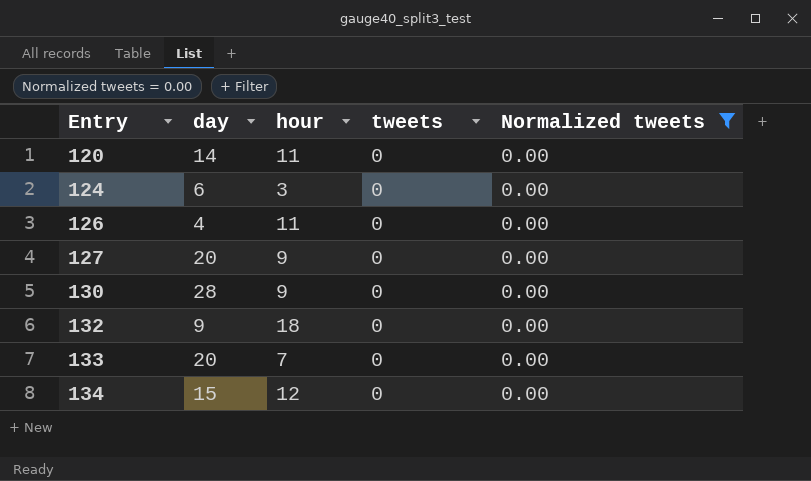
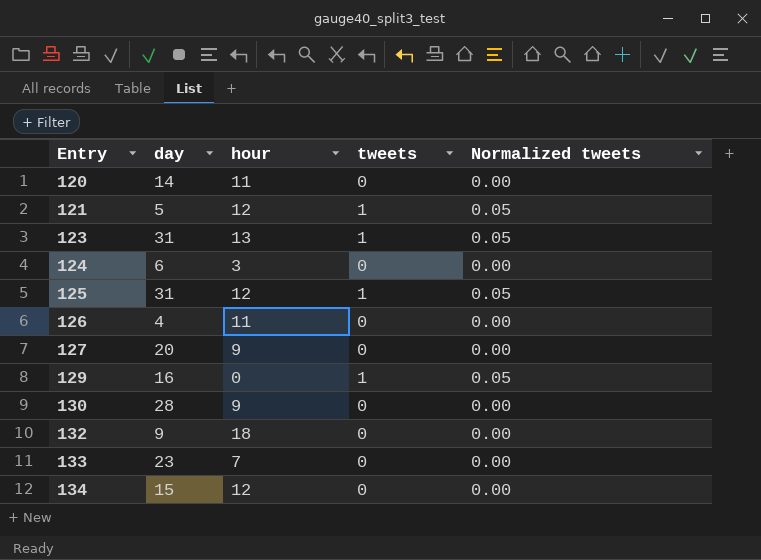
filter: Normalized tweets = 0.00 -> none
133 | day: 20 -> 23

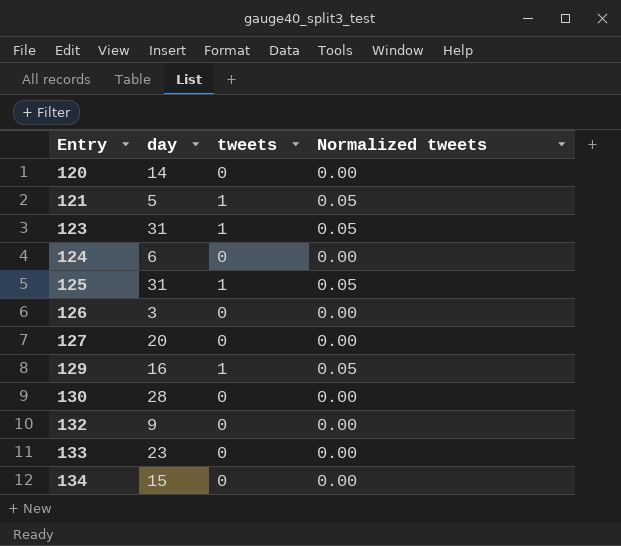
column hour | position: 3 -> none
126 | day: 4 -> 3

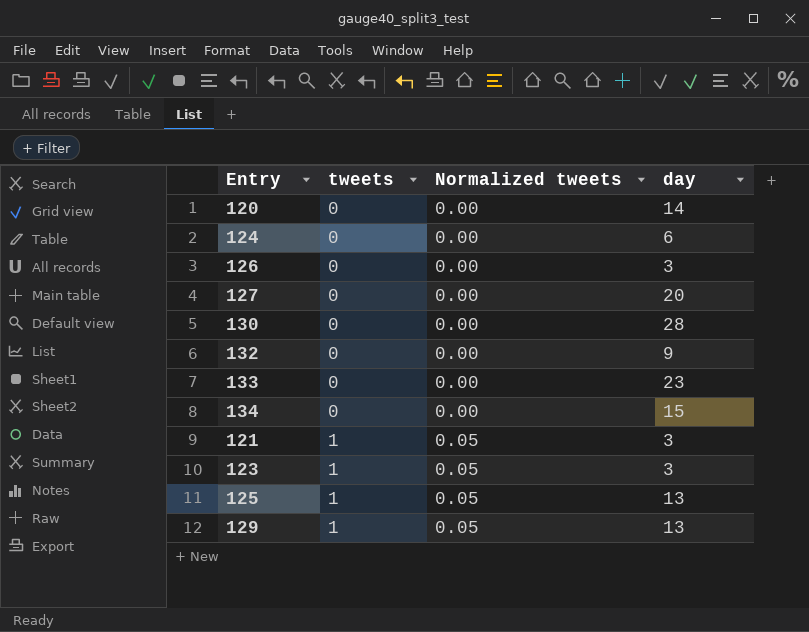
row order: Entry ascending -> tweets ascending
column day | position: 2 -> 4
121 | day: 5 -> 3
123 | day: 31 -> 3
125 | day: 31 -> 13
129 | day: 16 -> 13

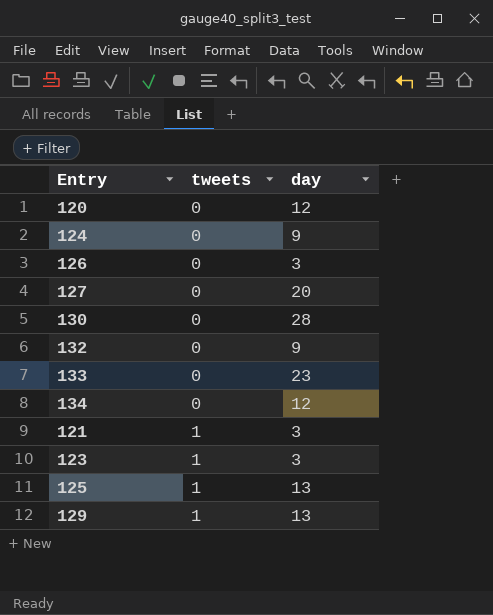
column Normalized tweets | position: 3 -> none
120 | day: 14 -> 12
124 | day: 6 -> 9
134 | day: 15 -> 12

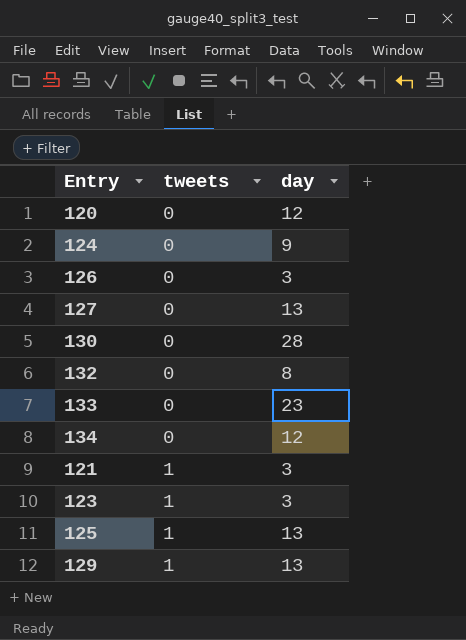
127 | day: 20 -> 13
132 | day: 9 -> 8

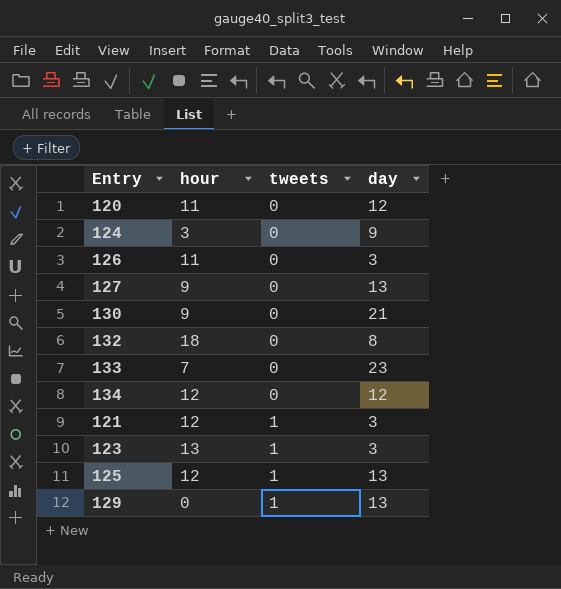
column hour | position: none -> 2
130 | day: 28 -> 21

